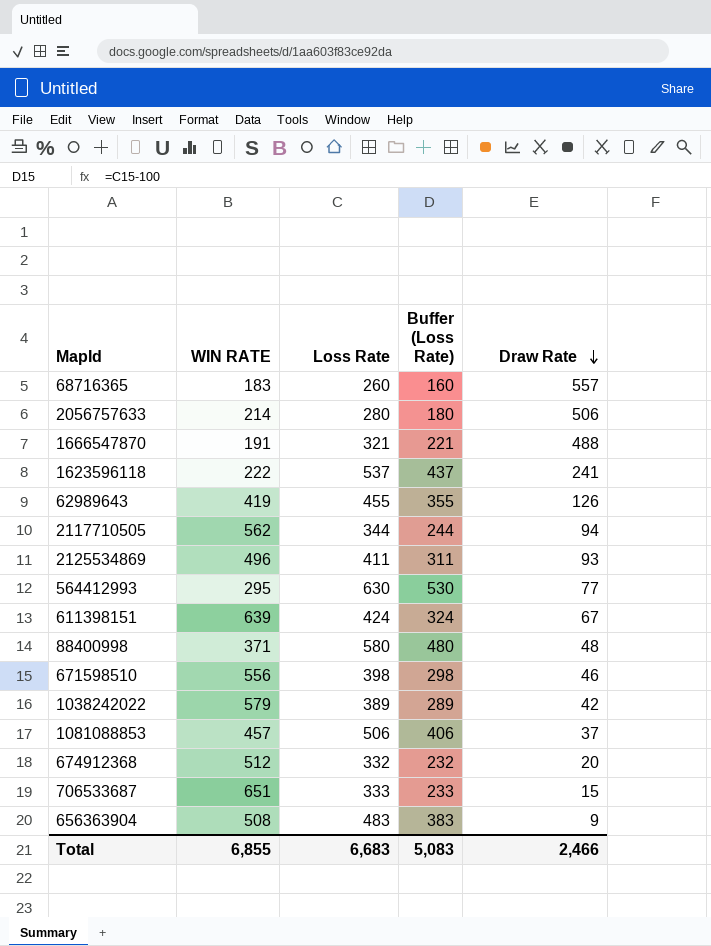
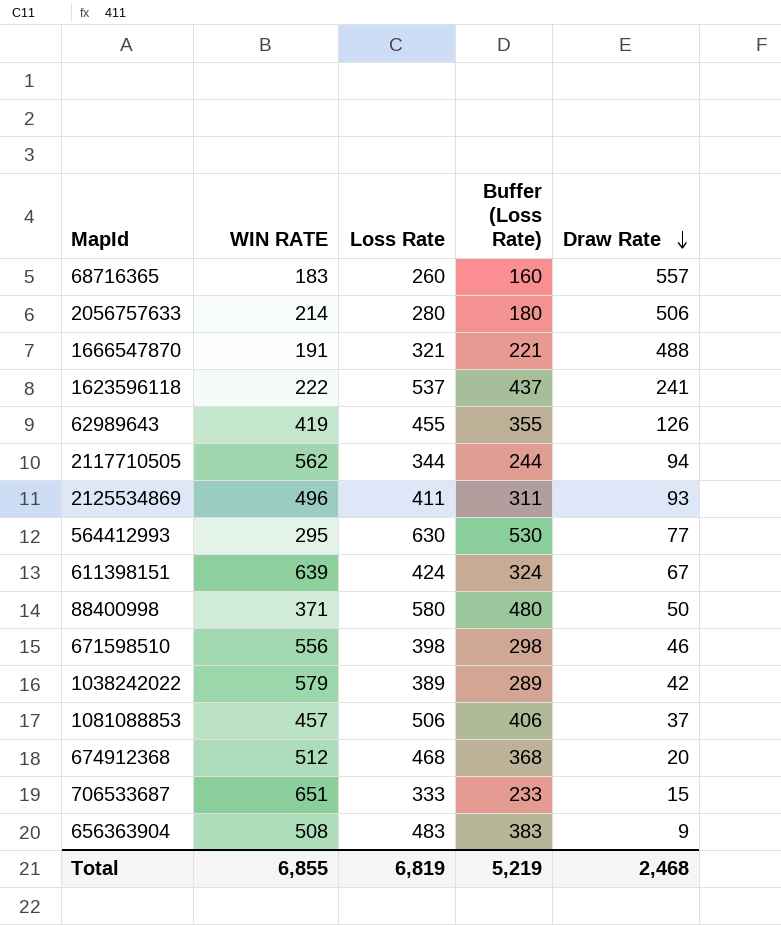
88400998 | Draw Rate: 48 -> 50
674912368 | Loss Rate: 332 -> 468
674912368 | Buffer (Loss Rate): 232 -> 368
Total | Loss Rate: 6,683 -> 6,819
Total | Buffer (Loss Rate): 5,083 -> 5,219
Total | Draw Rate: 2,466 -> 2,468

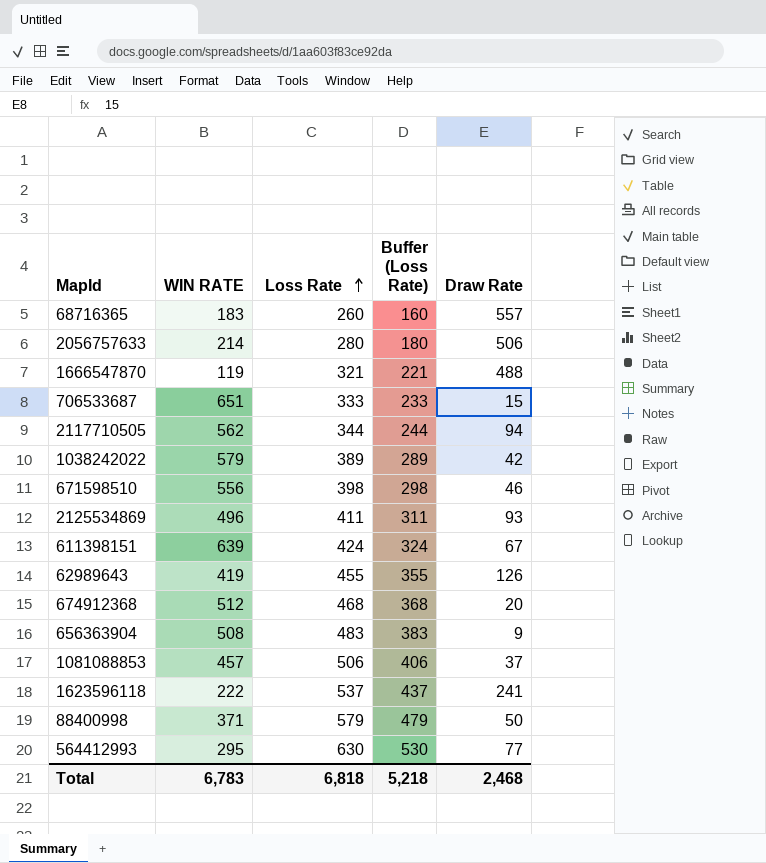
row order: Draw Rate descending -> Loss Rate ascending
1666547870 | WIN RATE: 191 -> 119
88400998 | Loss Rate: 580 -> 579
88400998 | Buffer (Loss Rate): 480 -> 479
Total | WIN RATE: 6,855 -> 6,783
Total | Loss Rate: 6,819 -> 6,818
Total | Buffer (Loss Rate): 5,219 -> 5,218

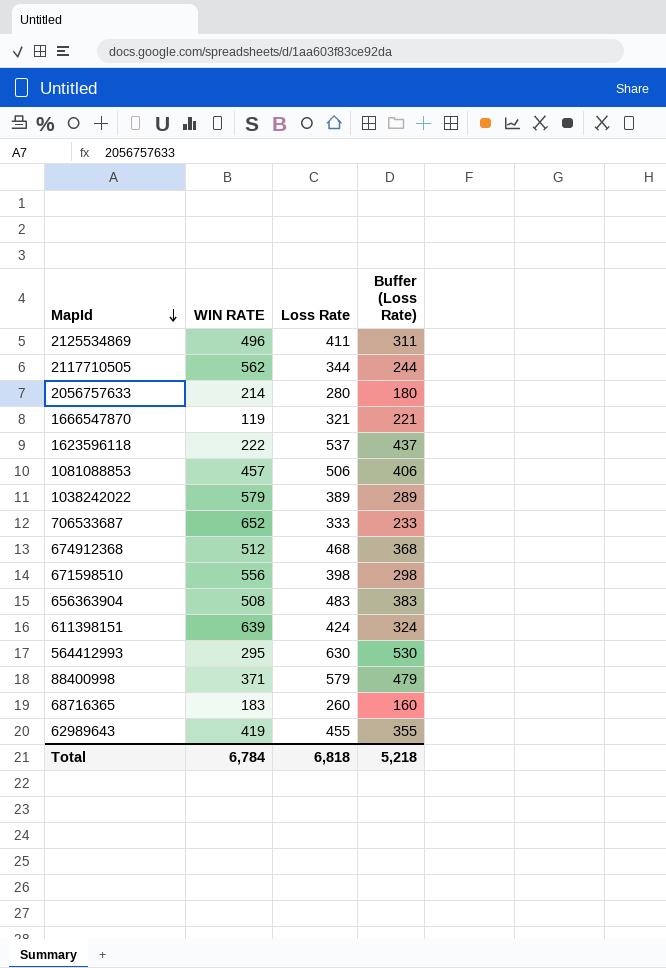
row order: Loss Rate ascending -> MapId descending
column Draw Rate | position: 5 -> none
706533687 | WIN RATE: 651 -> 652
Total | WIN RATE: 6,783 -> 6,784

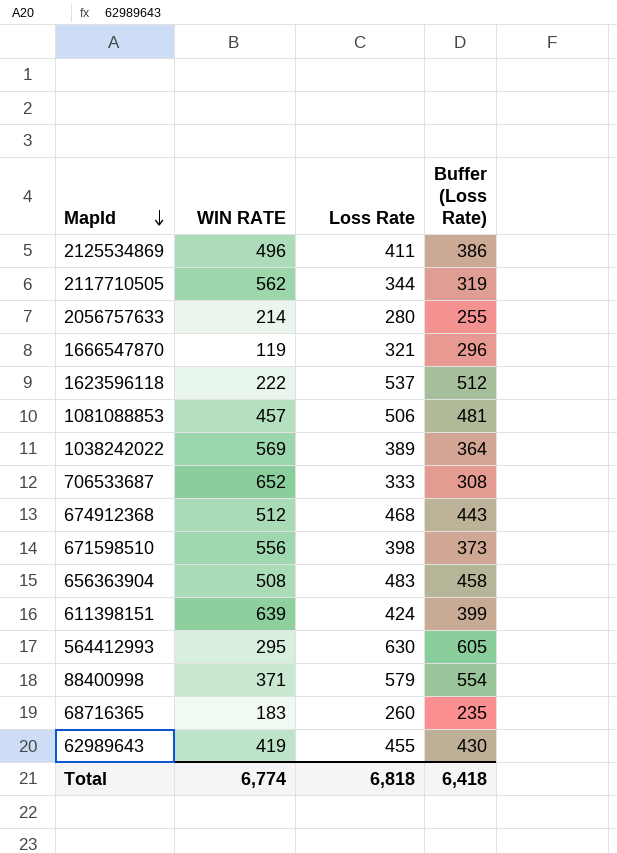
column Buffer (Loss Rate) | formula: [Loss Rate] - 100 -> [Loss Rate] - 25
1038242022 | WIN RATE: 579 -> 569
Total | WIN RATE: 6,784 -> 6,774
Total | Buffer (Loss Rate): 5,218 -> 6,418

